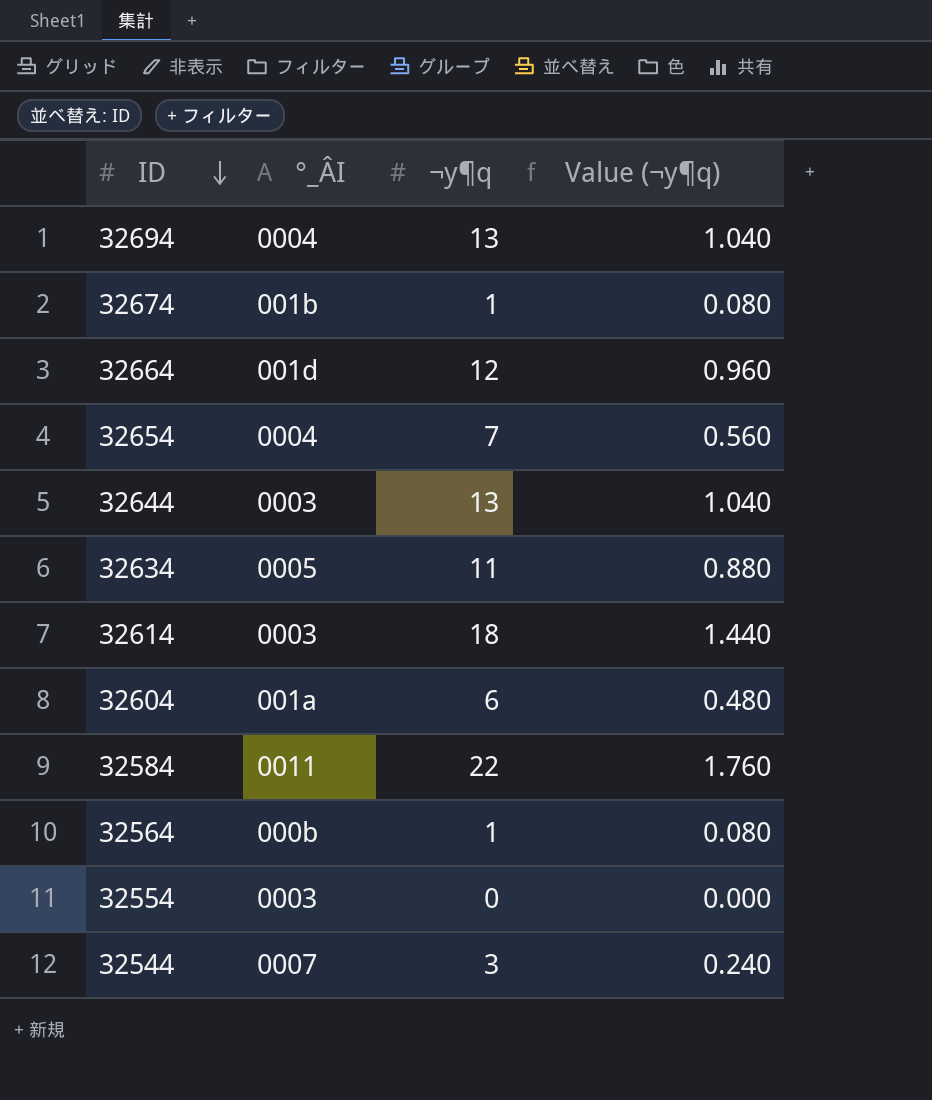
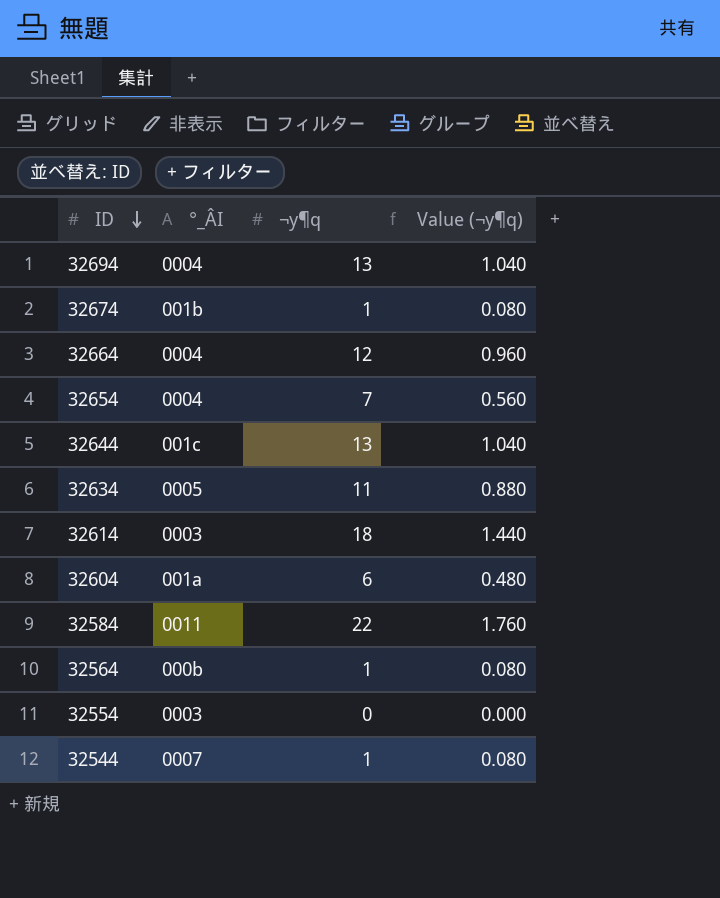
32664 | °_ÂI: 001d -> 0004
32644 | °_ÂI: 0003 -> 001c
32544 | ¬y¶q: 3 -> 1
32544 | Value (¬y¶q): 0.240 -> 0.080

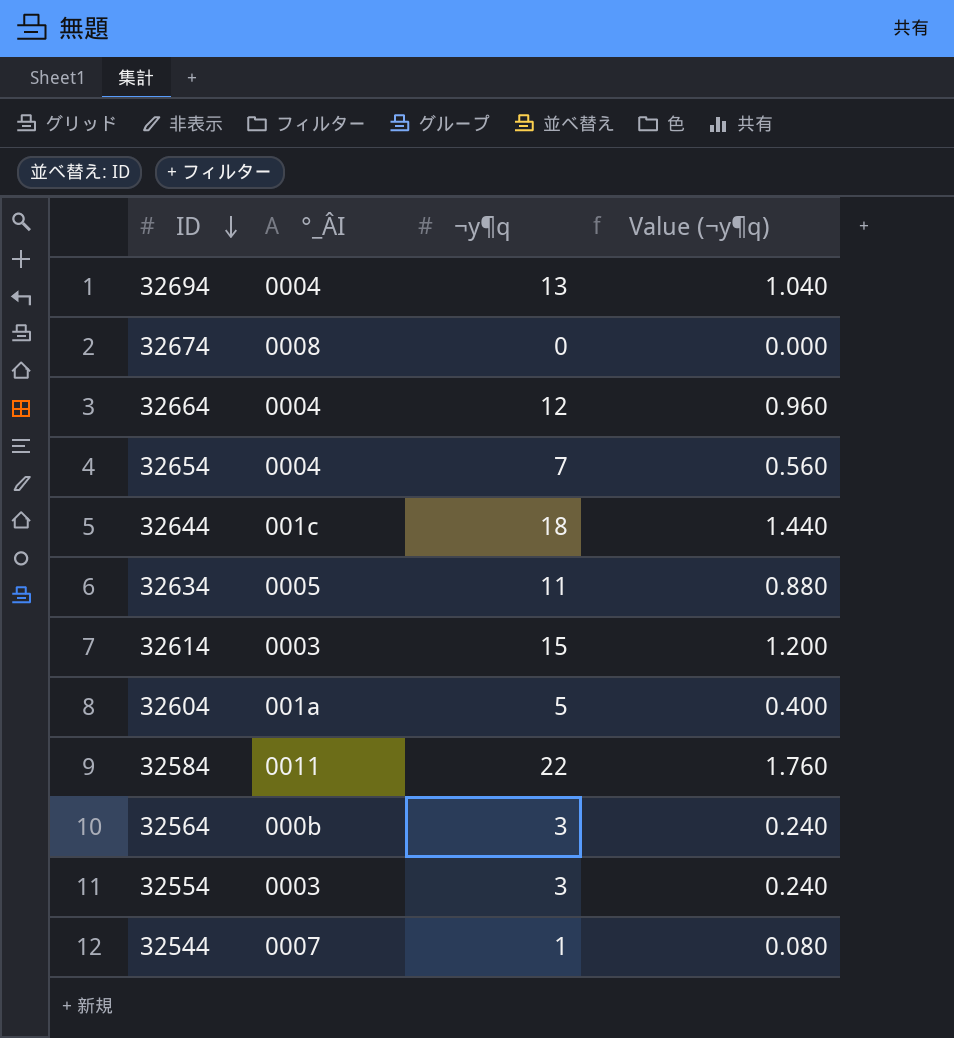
32674 | °_ÂI: 001b -> 0008
32674 | ¬y¶q: 1 -> 0
32674 | Value (¬y¶q): 0.080 -> 0.000
32644 | ¬y¶q: 13 -> 18
32644 | Value (¬y¶q): 1.040 -> 1.440
32614 | ¬y¶q: 18 -> 15
32614 | Value (¬y¶q): 1.440 -> 1.200
32604 | ¬y¶q: 6 -> 5
32604 | Value (¬y¶q): 0.480 -> 0.400
32564 | ¬y¶q: 1 -> 3
32564 | Value (¬y¶q): 0.080 -> 0.240
32554 | ¬y¶q: 0 -> 3
32554 | Value (¬y¶q): 0.000 -> 0.240

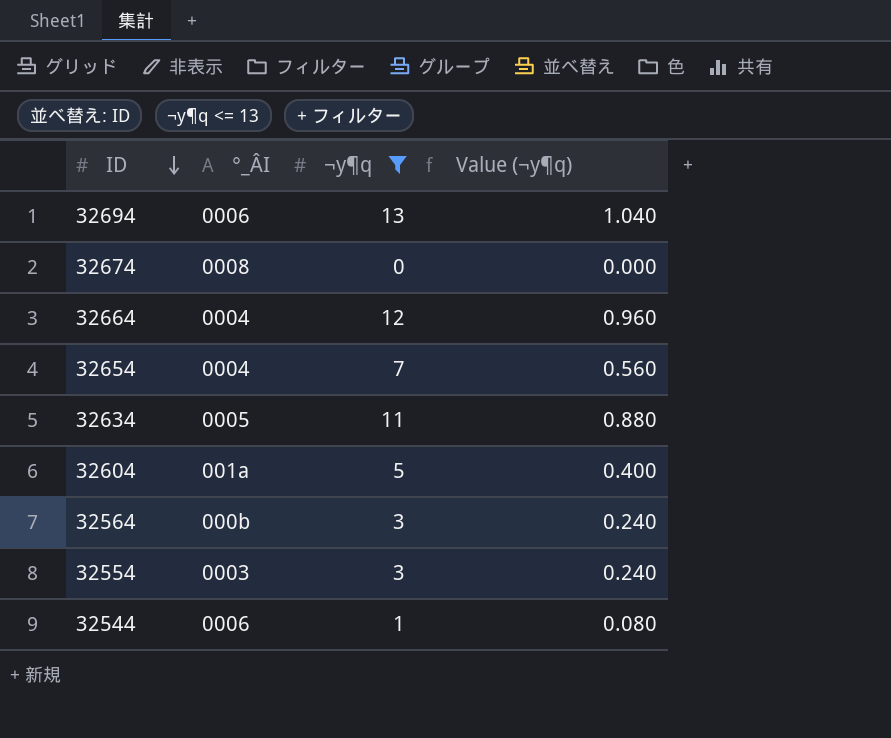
filter: none -> ¬y¶q <= 13
32694 | °_ÂI: 0004 -> 0006
32544 | °_ÂI: 0007 -> 0006

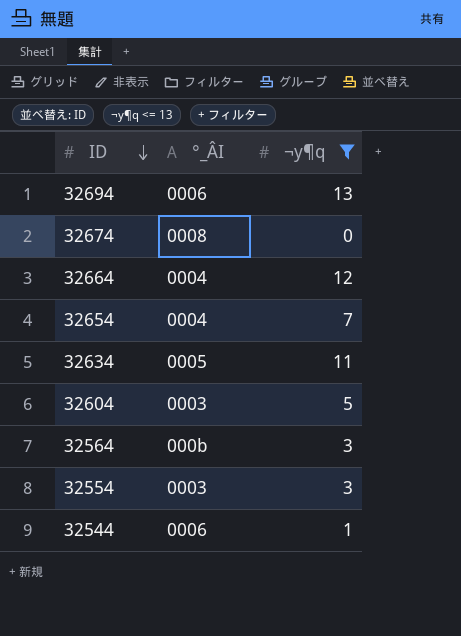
column Value (¬y¶q) | formula: [¬y¶q] * 0.08 -> none
32604 | °_ÂI: 001a -> 0003

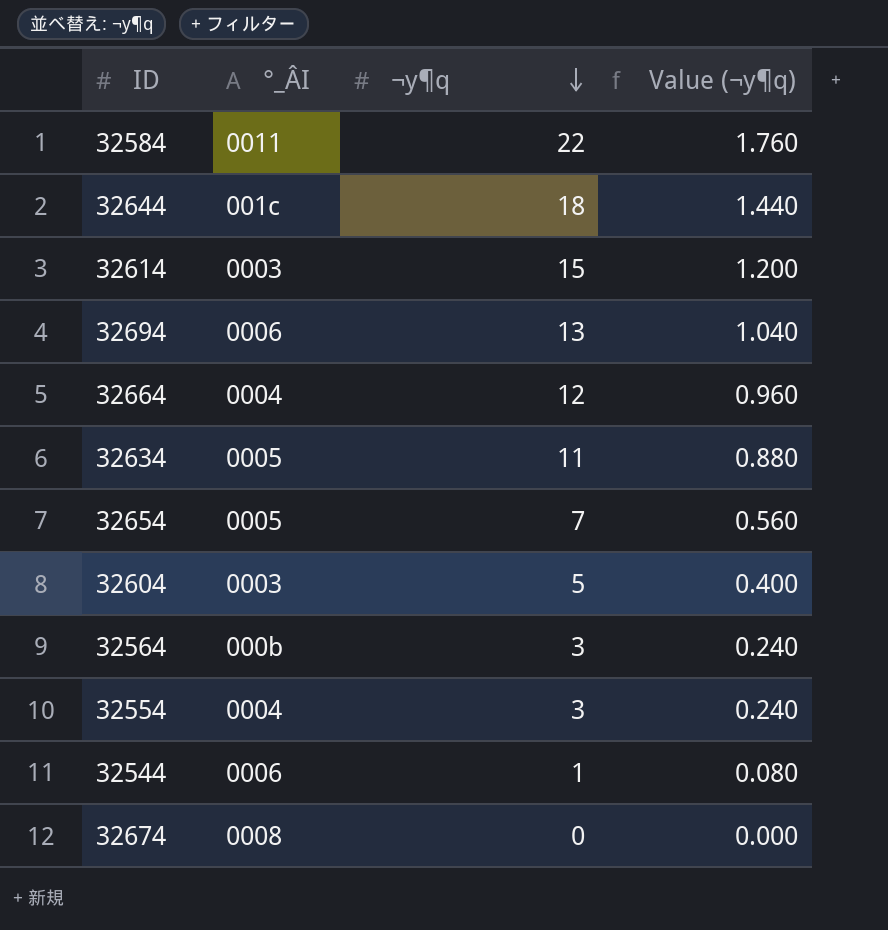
filter: ¬y¶q <= 13 -> none
row order: ID descending -> ¬y¶q descending
column Value (¬y¶q) | formula: none -> [¬y¶q] * 0.08
32654 | °_ÂI: 0004 -> 0005
32554 | °_ÂI: 0003 -> 0004

